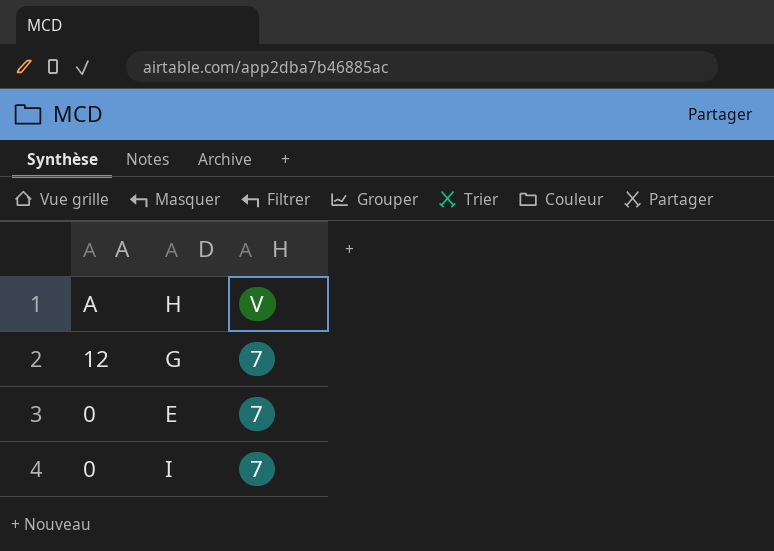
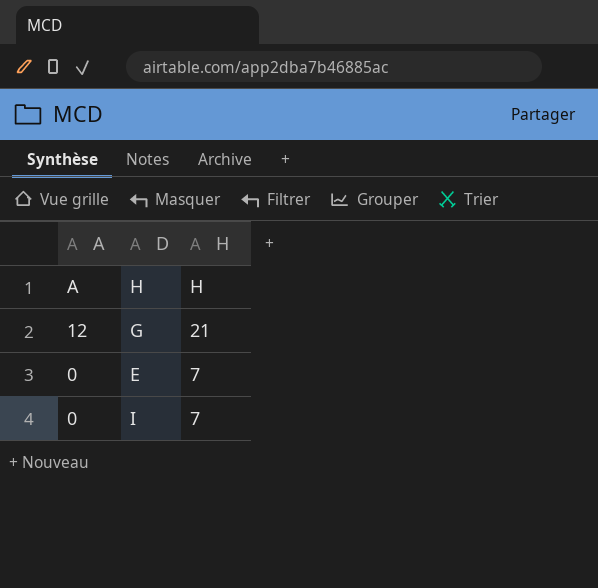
H | H: V -> H
G | H: 7 -> 21

